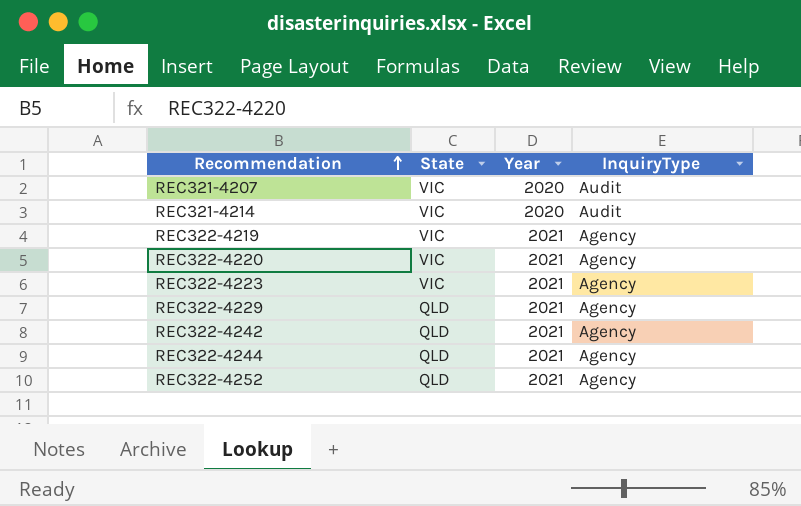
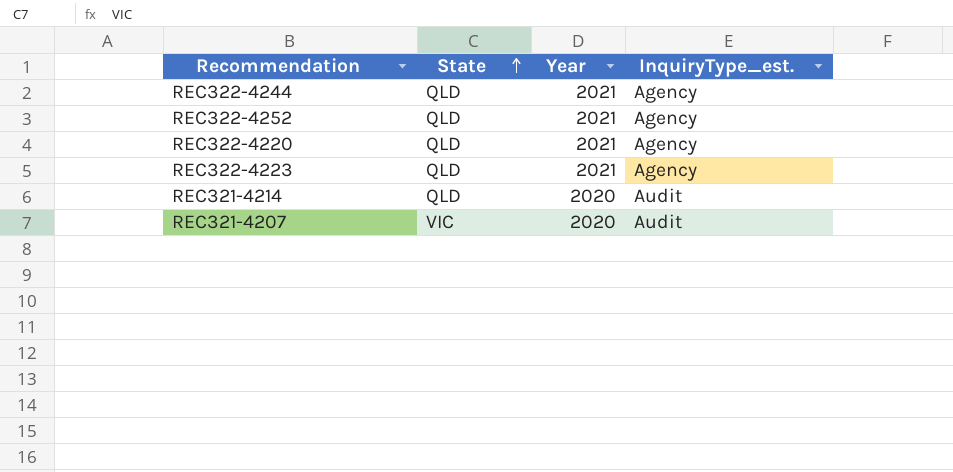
row order: Recommendation ascending -> State ascending
column name: InquiryType -> InquiryType_est.
row REC322-4219: VIC | 2021 | Agency -> none
row REC322-4229: QLD | 2021 | Agency -> none
row REC322-4242: QLD | 2021 | Agency -> none
REC322-4220 | State: VIC -> QLD
REC322-4223 | State: VIC -> QLD
REC321-4214 | State: VIC -> QLD

